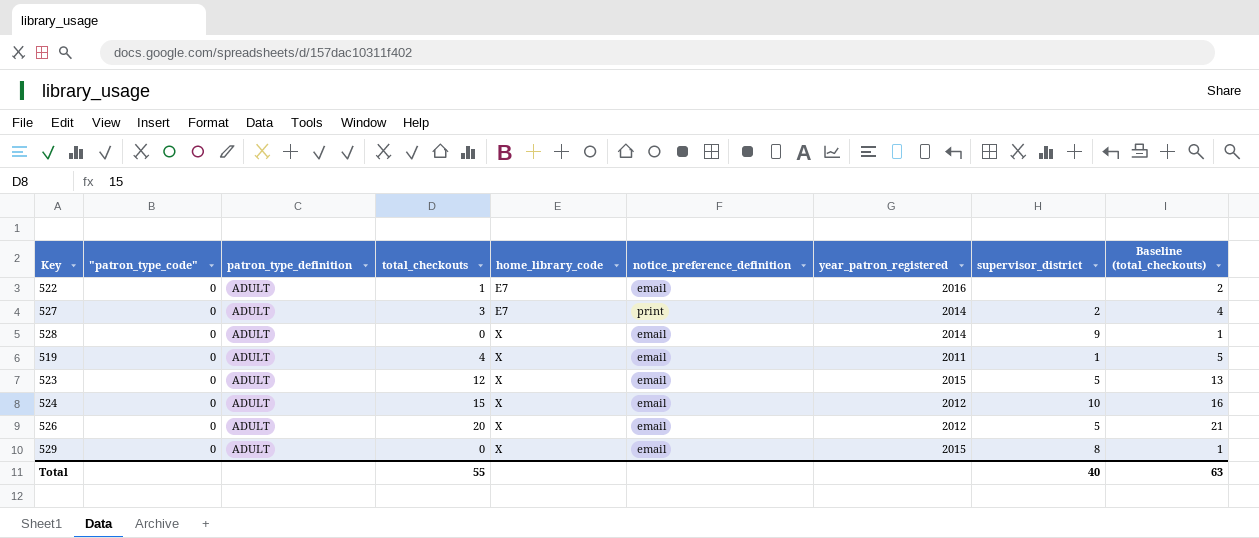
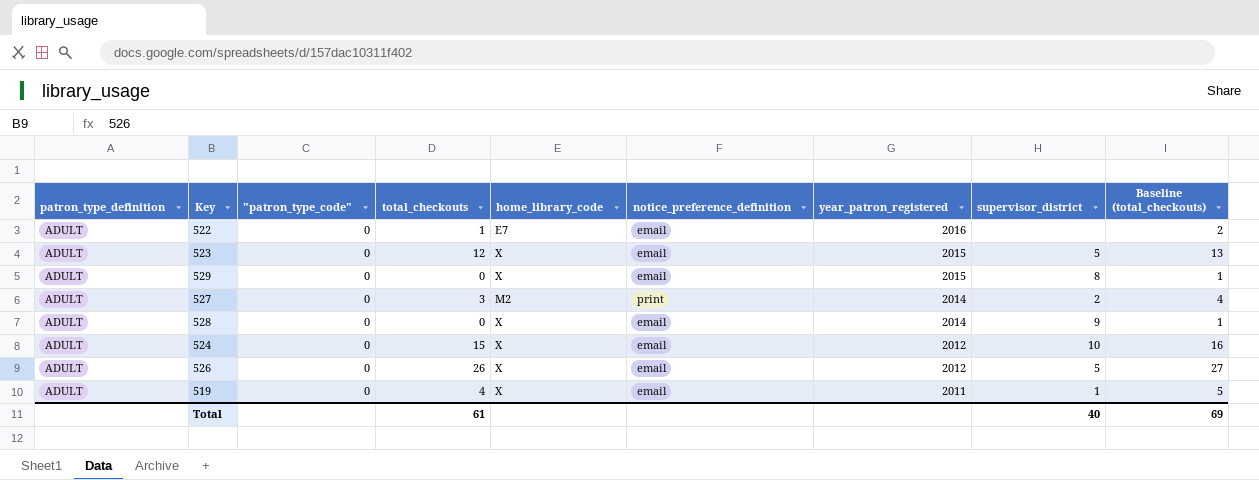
row order: home_library_code ascending -> year_patron_registered descending
column patron_type_definition | position: 3 -> 1
527 | home_library_code: E7 -> M2
526 | total_checkouts: 20 -> 26
526 | Baseline (total_checkouts): 21 -> 27
Total | total_checkouts: 55 -> 61
Total | Baseline (total_checkouts): 63 -> 69

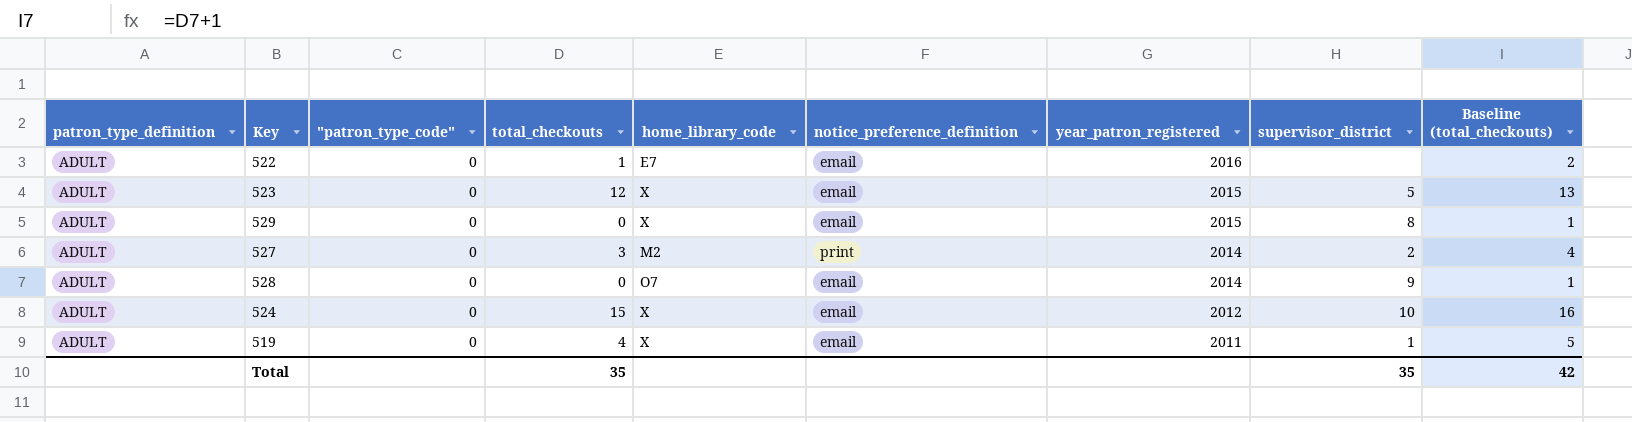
row 526: ADULT | 0 | 26 | X | email | 2012 | 5 | 27 -> none
528 | home_library_code: X -> O7
Total | total_checkouts: 61 -> 35
Total | supervisor_district: 40 -> 35
Total | Baseline (total_checkouts): 69 -> 42

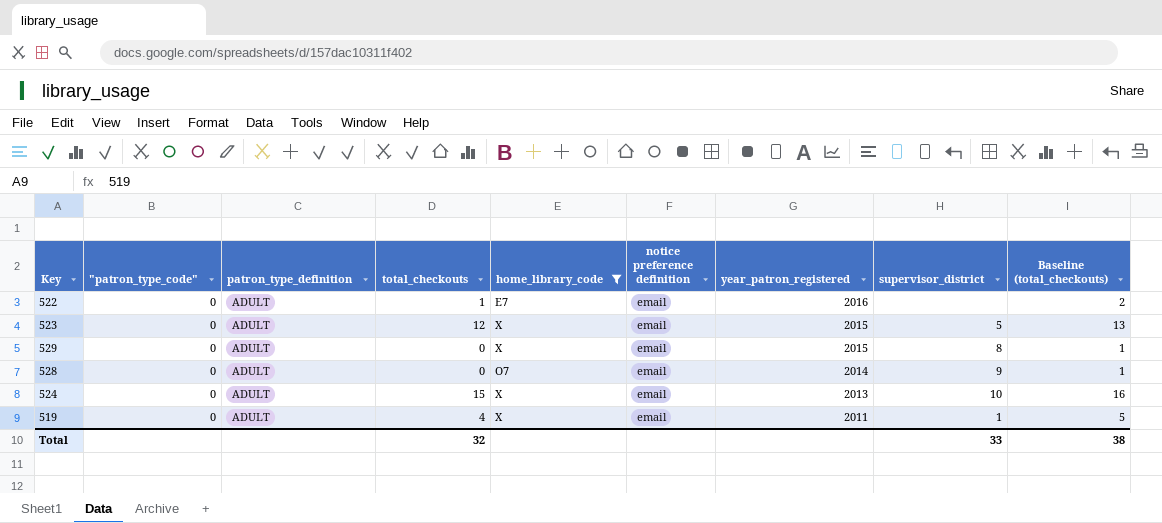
filter: none -> home_library_code != M2
column patron_type_definition | position: 1 -> 3
column name: notice_preference_definition -> notice preference definition
524 | year_patron_registered: 2012 -> 2013
Total | total_checkouts: 35 -> 32
Total | supervisor_district: 35 -> 33
Total | Baseline (total_checkouts): 42 -> 38

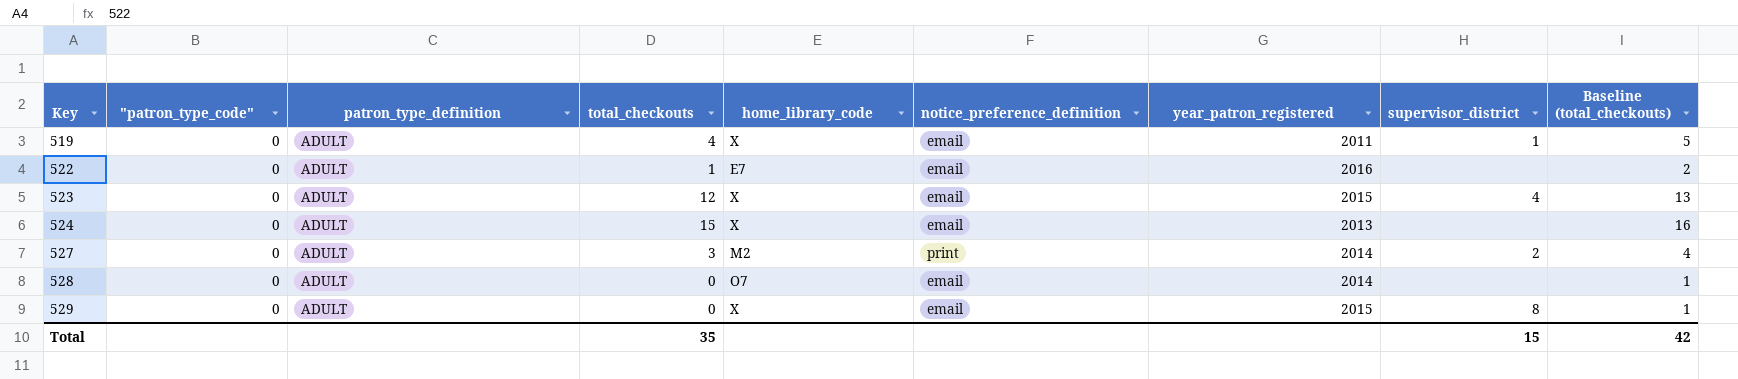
filter: home_library_code != M2 -> none
row order: year_patron_registered descending -> Key ascending
column name: notice preference definition -> notice_preference_definition
523 | supervisor_district: 5 -> 4
524 | supervisor_district: 10 -> none
528 | supervisor_district: 9 -> none
Total | total_checkouts: 32 -> 35
Total | supervisor_district: 33 -> 15
Total | Baseline (total_checkouts): 38 -> 42

